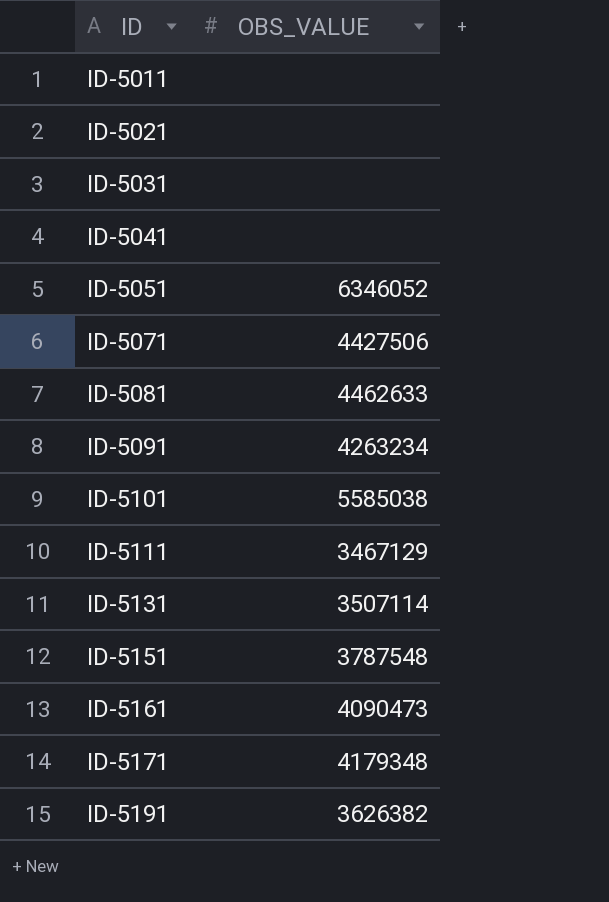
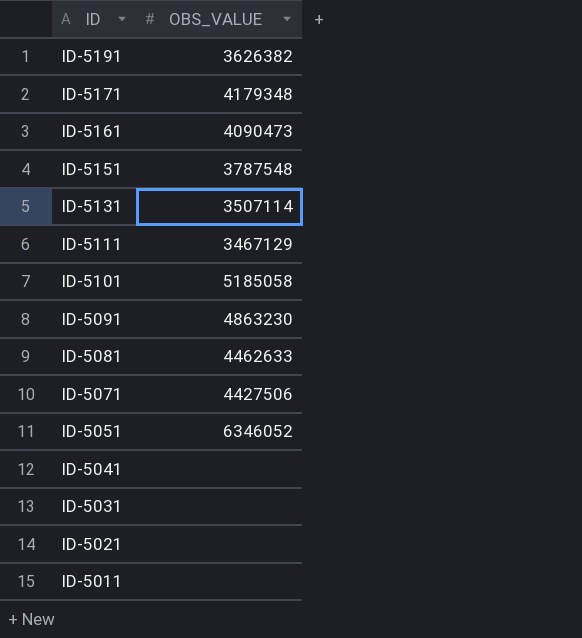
row order: ID ascending -> ID descending
ID-5101 | OBS_VALUE: 5585038 -> 5185058
ID-5091 | OBS_VALUE: 4263234 -> 4863230

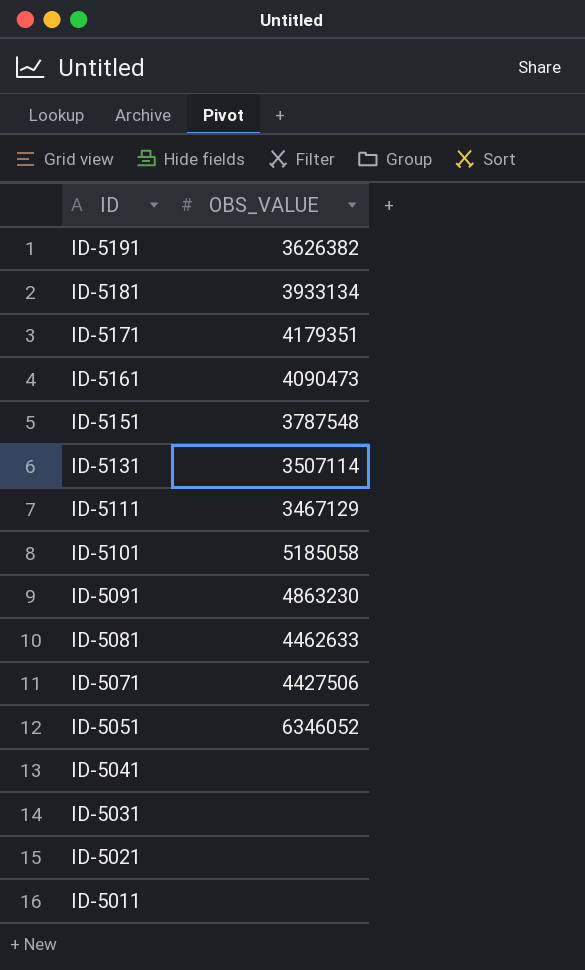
row ID-5181: none -> 3933134
ID-5171 | OBS_VALUE: 4179348 -> 4179351

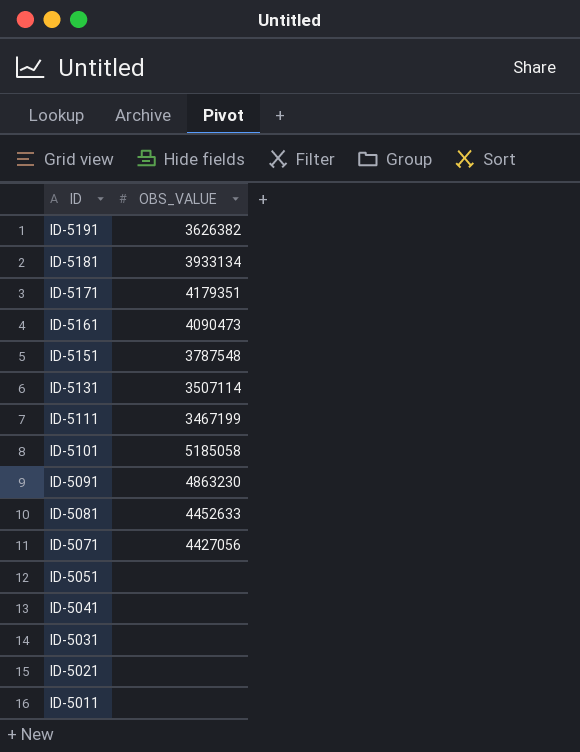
ID-5111 | OBS_VALUE: 3467129 -> 3467199
ID-5081 | OBS_VALUE: 4462633 -> 4452633
ID-5071 | OBS_VALUE: 4427506 -> 4427056
ID-5051 | OBS_VALUE: 6346052 -> none

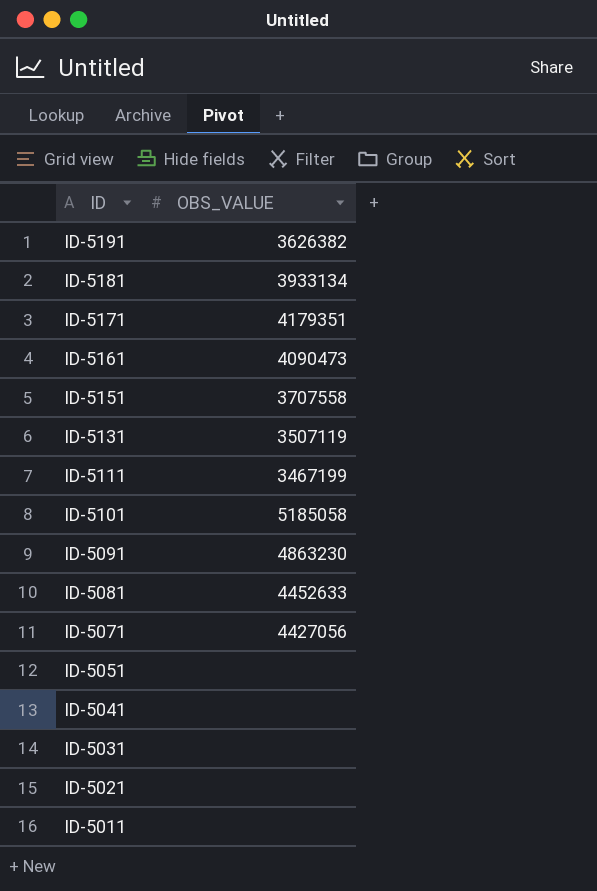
ID-5151 | OBS_VALUE: 3787548 -> 3707558
ID-5131 | OBS_VALUE: 3507114 -> 3507119

